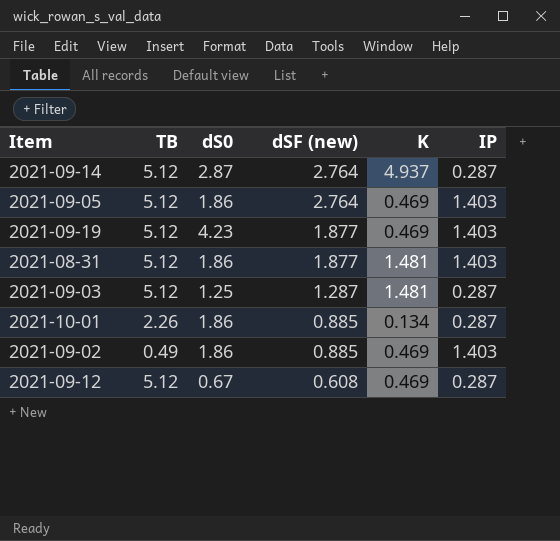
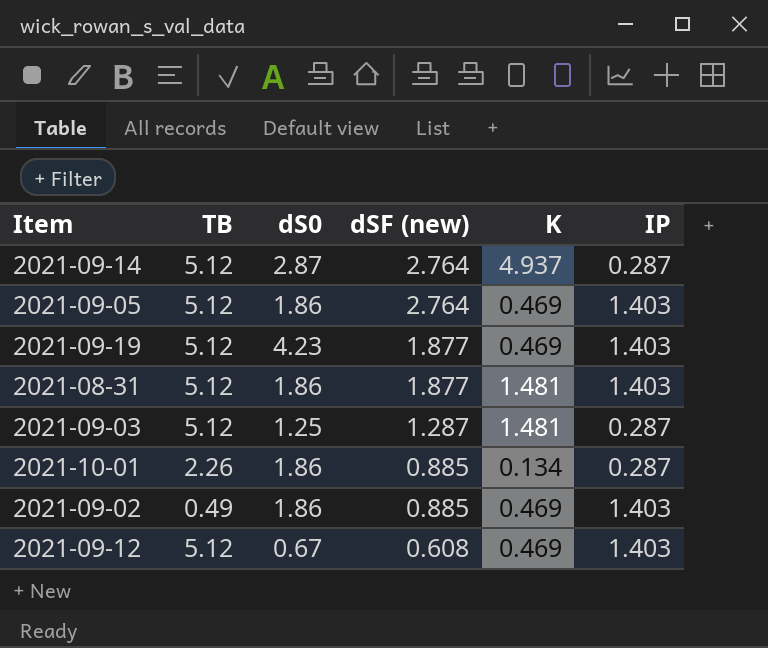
2021-09-12 | IP: 0.287 -> 1.403

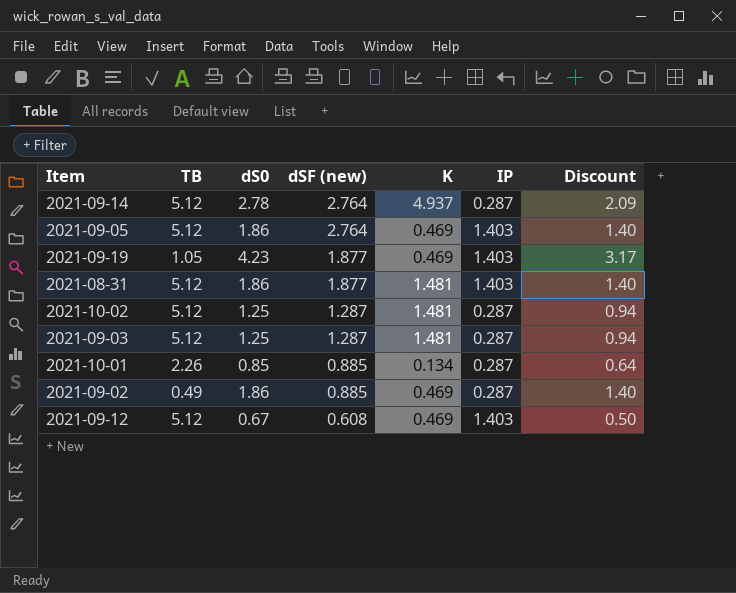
column Discount | formula: none -> [dS0] * 0.75
2021-09-14 | dS0: 2.87 -> 2.78
2021-09-19 | TB: 5.12 -> 1.05
row 2021-10-02: none -> 5.12 | 1.25 | 1.287 | 1.481 | 0.287 | 0.94
2021-10-01 | dS0: 1.86 -> 0.85
2021-09-02 | IP: 1.403 -> 0.287

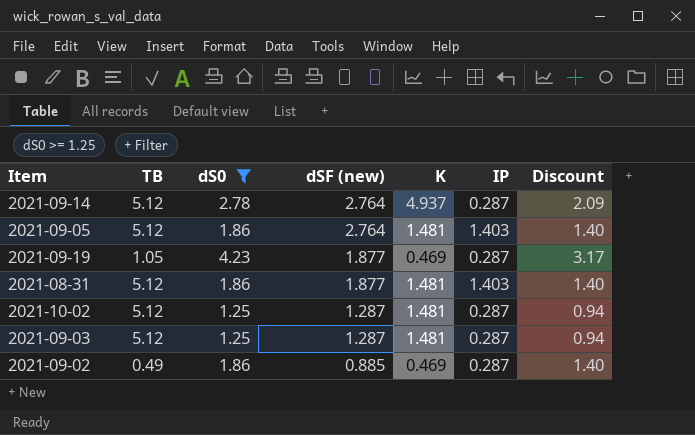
filter: none -> dS0 >= 1.25
2021-09-05 | K: 0.469 -> 1.481
2021-09-19 | IP: 1.403 -> 0.287

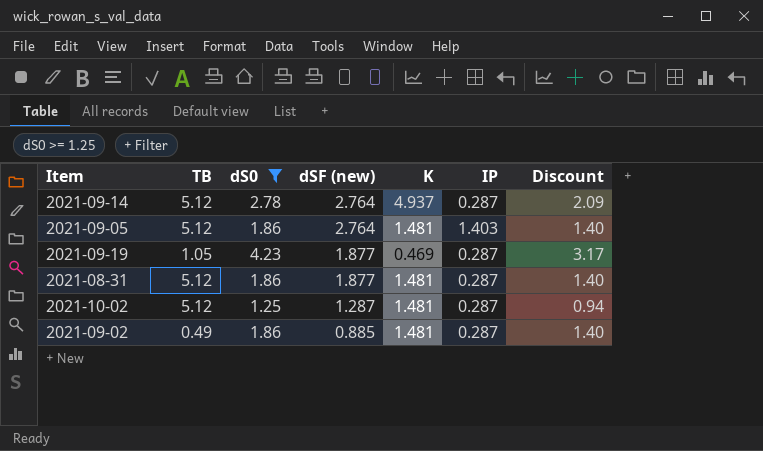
row 2021-09-03: 5.12 | 1.25 | 1.287 | 1.481 | 0.287 | 0.94 -> none
2021-08-31 | IP: 1.403 -> 0.287
2021-09-02 | K: 0.469 -> 1.481

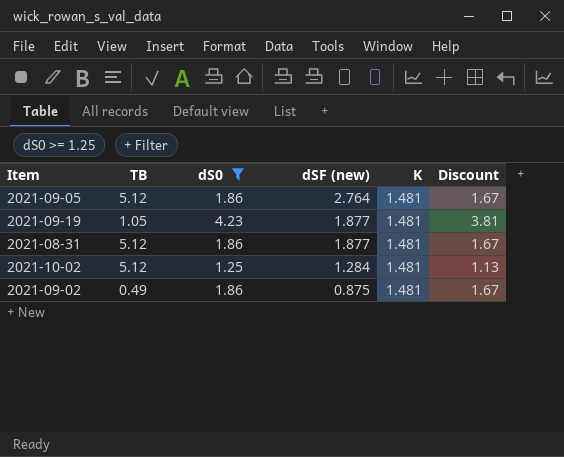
column IP | position: 6 -> none
column Discount | formula: [dS0] * 0.75 -> [dS0] * 0.9
row 2021-09-14: 5.12 | 2.78 | 2.764 | 4.937 | 0.287 | 2.09 -> none
2021-09-19 | K: 0.469 -> 1.481
2021-10-02 | dSF (new): 1.287 -> 1.284
2021-09-02 | dSF (new): 0.885 -> 0.875

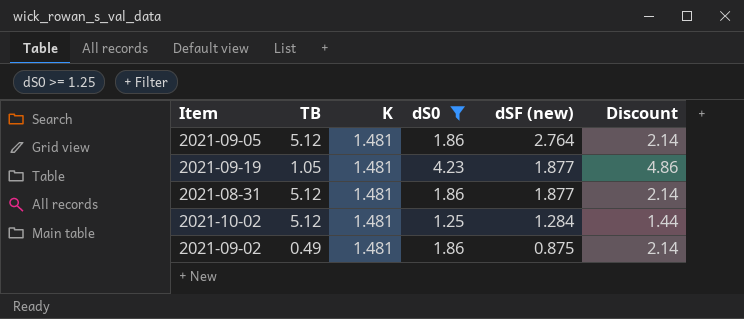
column K | position: 5 -> 3
column Discount | formula: [dS0] * 0.9 -> [dS0] * 1.15

